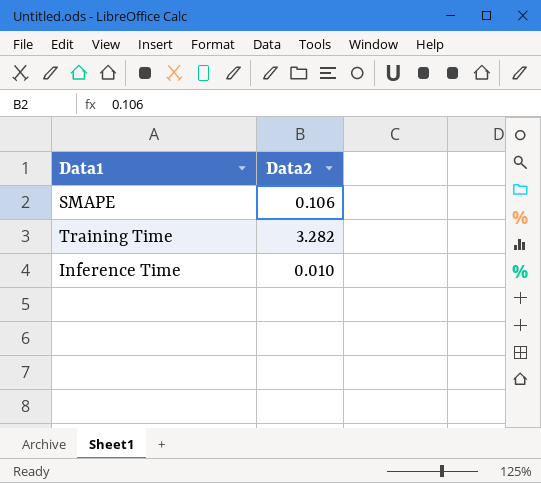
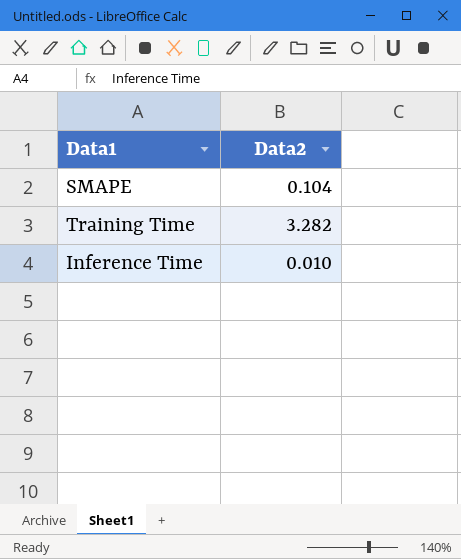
SMAPE | Data2: 0.106 -> 0.104

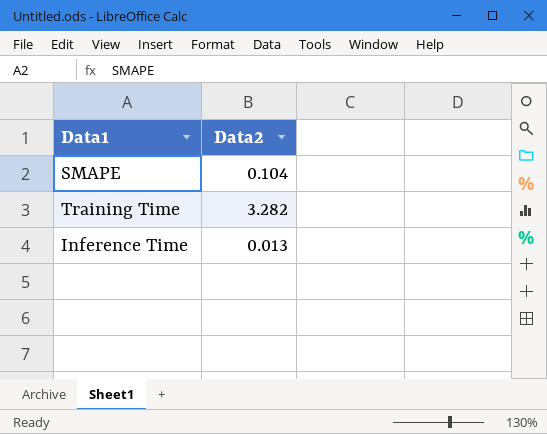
Inference Time | Data2: 0.010 -> 0.013

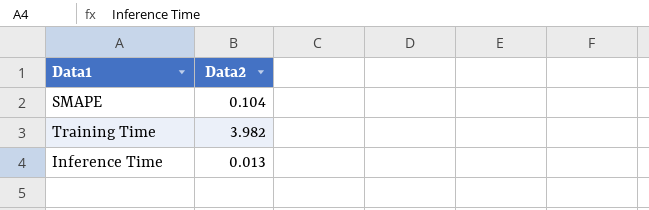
Training Time | Data2: 3.282 -> 3.982

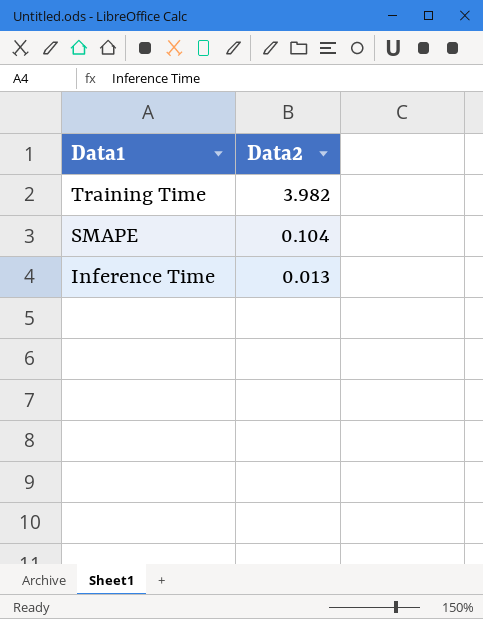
row order: none -> Data1 descending

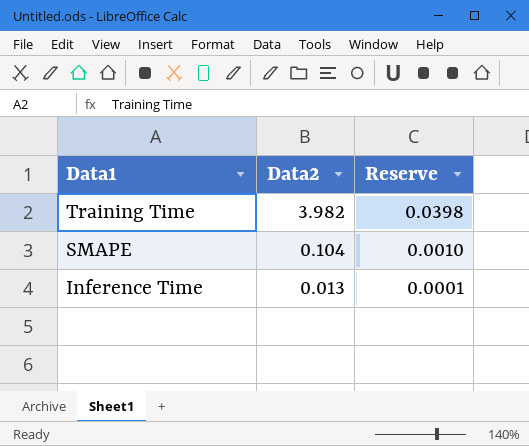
column Reserve | formula: none -> [Data2] * 0.01

